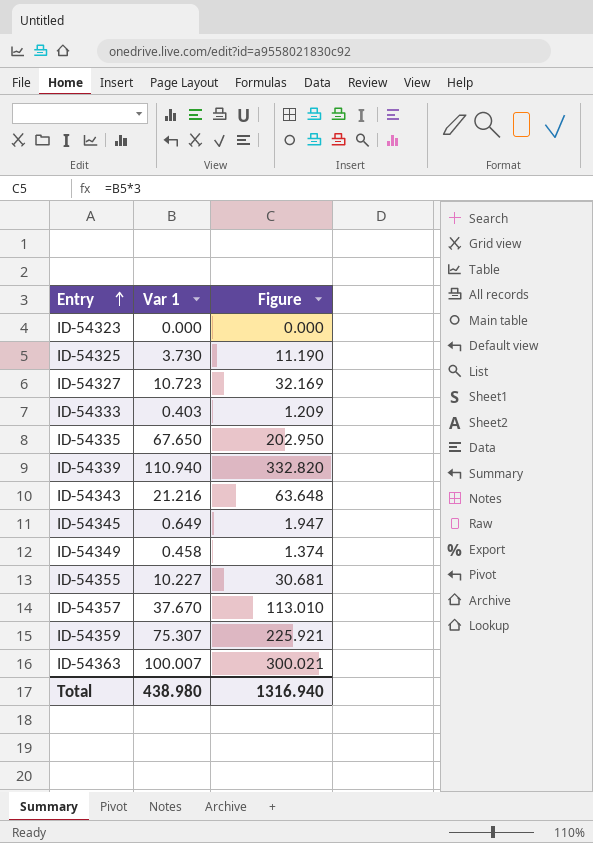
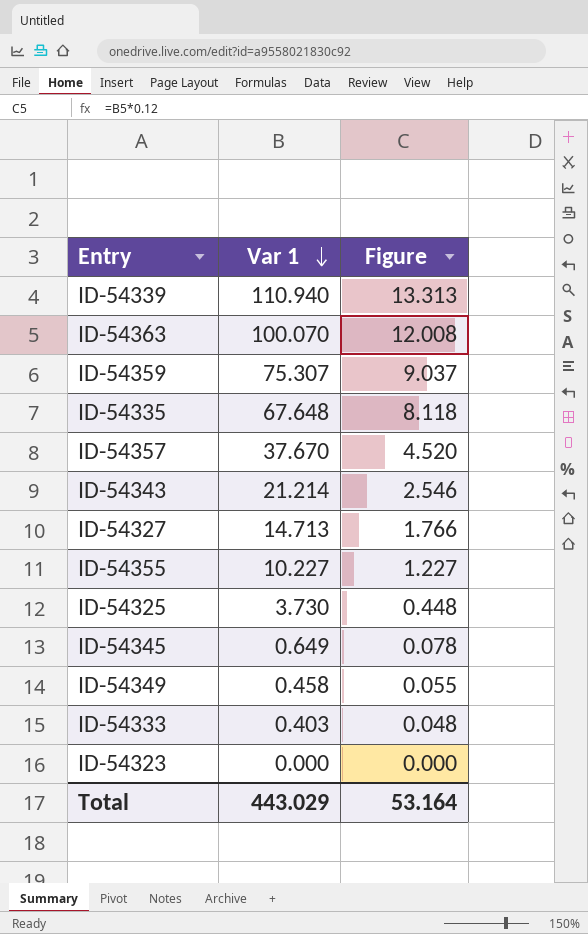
row order: Entry ascending -> Var 1 descending
column Figure | formula: [Var 1] * 3 -> [Var 1] * 0.12
ID-54363 | Var 1: 100.007 -> 100.070
ID-54335 | Var 1: 67.650 -> 67.648
ID-54343 | Var 1: 21.216 -> 21.214
ID-54327 | Var 1: 10.723 -> 14.713
Total | Var 1: 438.980 -> 443.029
Total | Figure: 1316.940 -> 53.164

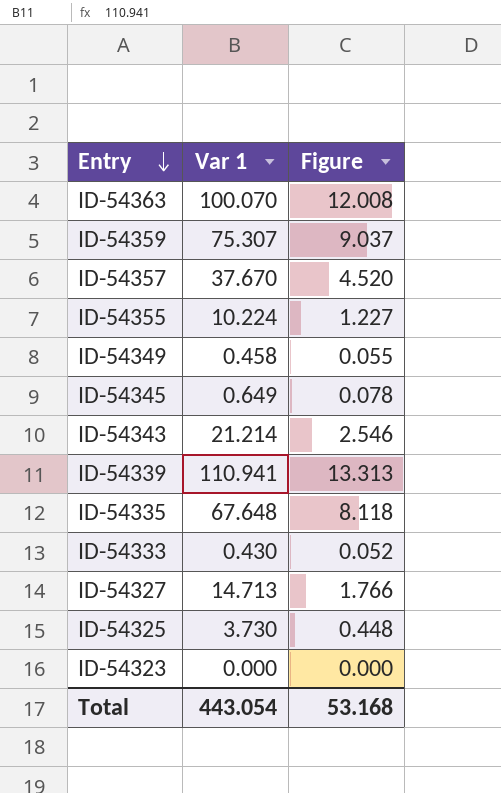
row order: Var 1 descending -> Entry descending
ID-54355 | Var 1: 10.227 -> 10.224
ID-54339 | Var 1: 110.940 -> 110.941
ID-54333 | Var 1: 0.403 -> 0.430
ID-54333 | Figure: 0.048 -> 0.052
Total | Var 1: 443.029 -> 443.054
Total | Figure: 53.164 -> 53.168

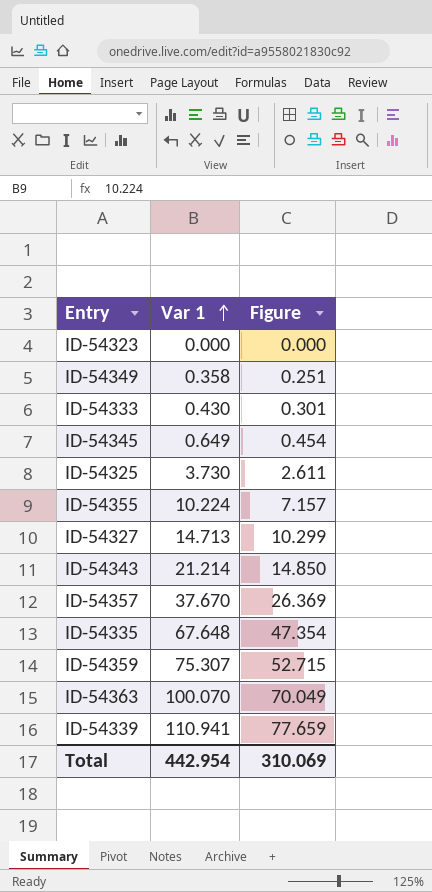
row order: Entry descending -> Var 1 ascending
column Figure | formula: [Var 1] * 0.12 -> [Var 1] * 0.7
ID-54349 | Var 1: 0.458 -> 0.358
Total | Var 1: 443.054 -> 442.954
Total | Figure: 53.168 -> 310.069

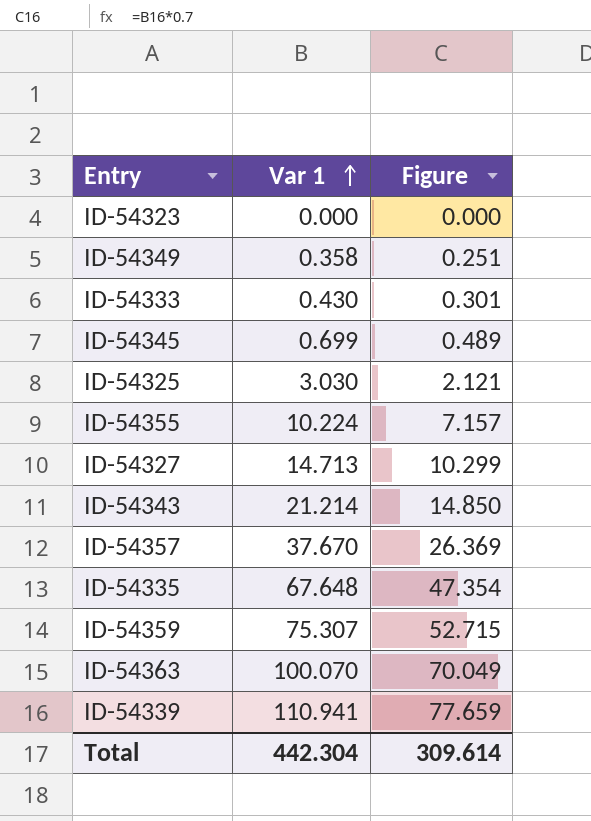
ID-54345 | Var 1: 0.649 -> 0.699
ID-54345 | Figure: 0.454 -> 0.489
ID-54325 | Var 1: 3.730 -> 3.030
ID-54325 | Figure: 2.611 -> 2.121
Total | Var 1: 442.954 -> 442.304
Total | Figure: 310.069 -> 309.614

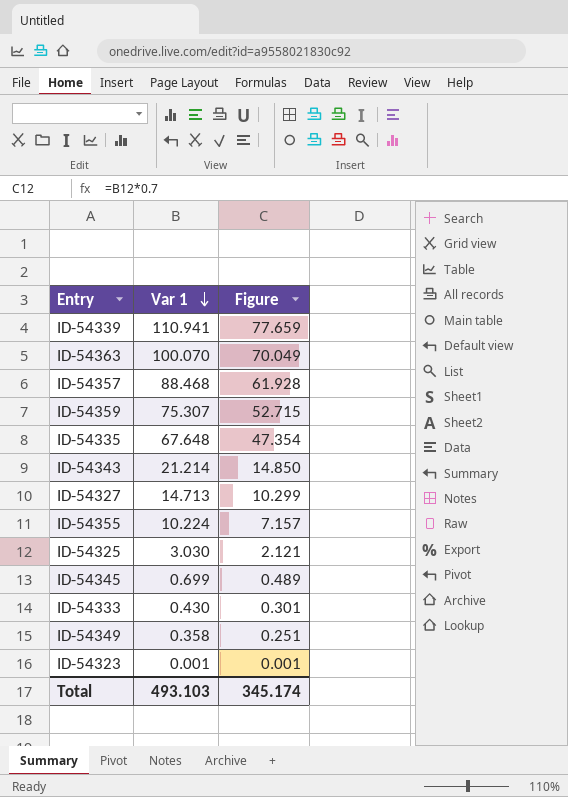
row order: Var 1 ascending -> Var 1 descending
ID-54357 | Var 1: 37.670 -> 88.468
ID-54357 | Figure: 26.369 -> 61.928
ID-54323 | Var 1: 0.000 -> 0.001
ID-54323 | Figure: 0.000 -> 0.001
Total | Var 1: 442.304 -> 493.103
Total | Figure: 309.614 -> 345.174

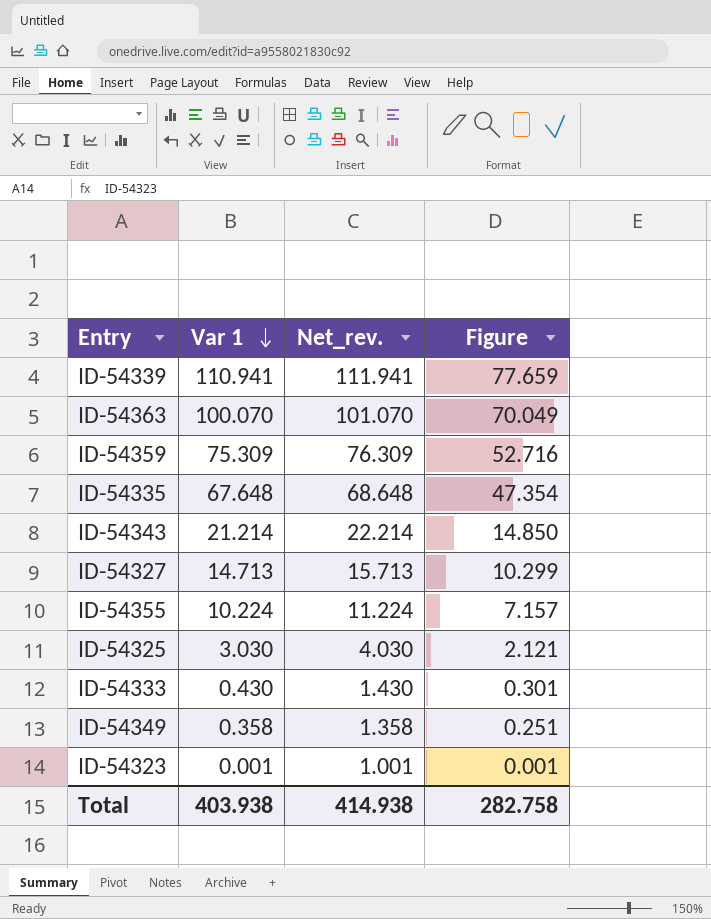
column Net_rev. | formula: none -> [Var 1] + 1
row ID-54357: 88.468 | 61.928 -> none
row ID-54345: 0.699 | 0.489 -> none
ID-54359 | Var 1: 75.307 -> 75.309
ID-54359 | Figure: 52.715 -> 52.716
Total | Var 1: 493.103 -> 403.938
Total | Figure: 345.174 -> 282.758

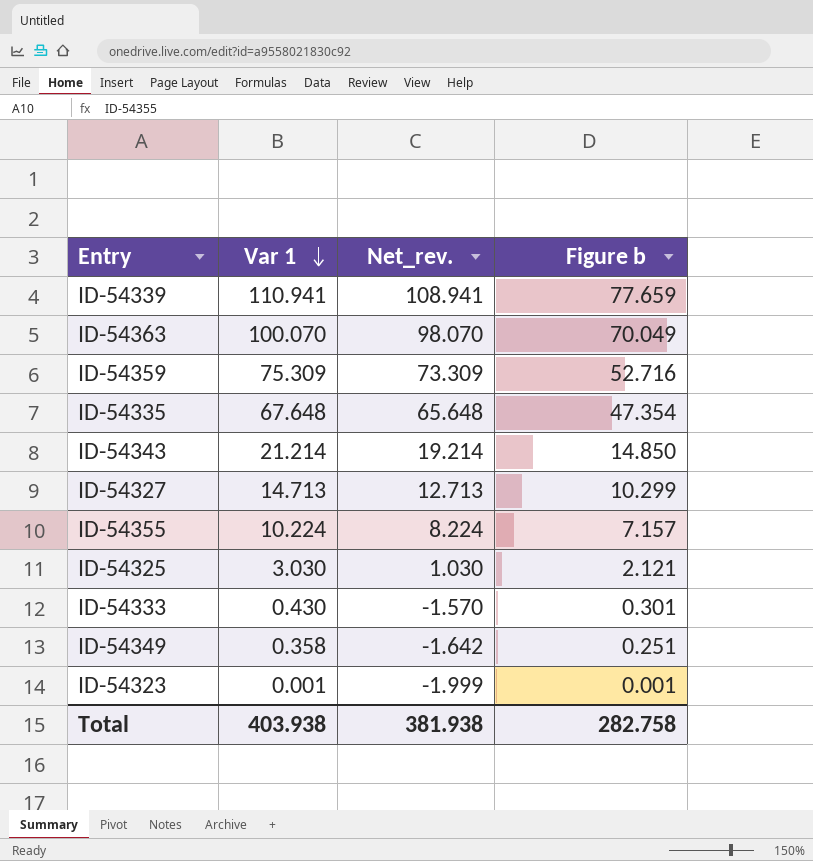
column Net_rev. | formula: [Var 1] + 1 -> [Var 1] - 2
column name: Figure -> Figure b
Total | Net_rev.: 414.938 -> 381.938

